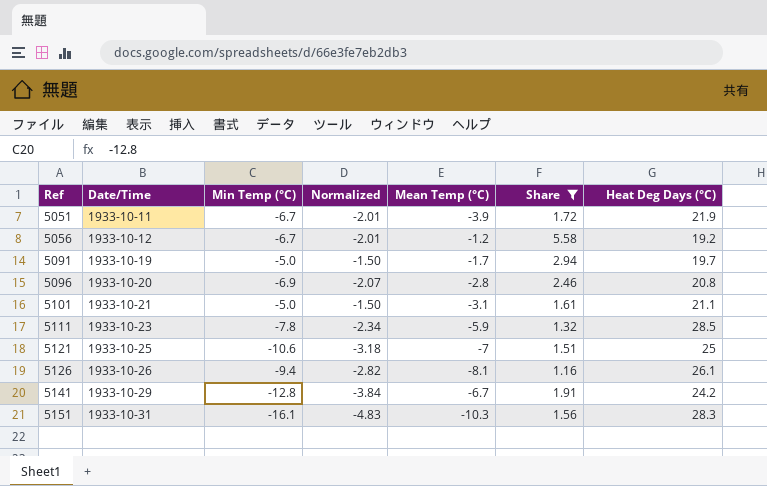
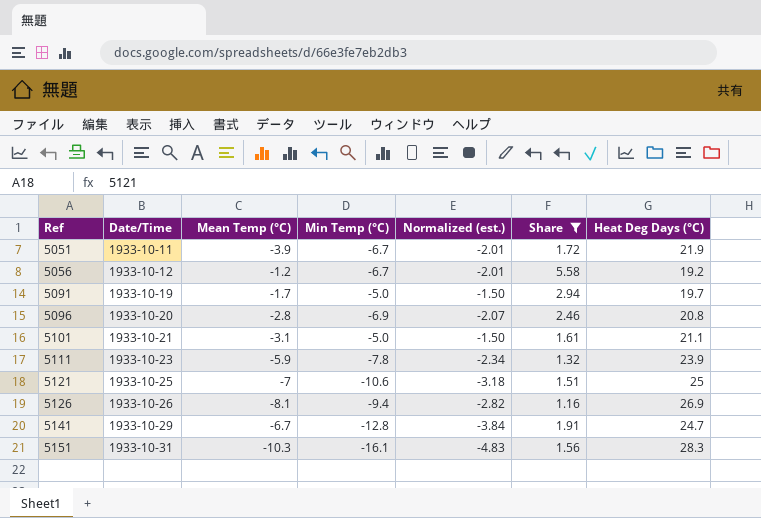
column Mean Temp (°C) | position: 5 -> 3
column name: Normalized -> Normalized (est.)
5111 | Heat Deg Days (°C): 28.5 -> 23.9
5126 | Heat Deg Days (°C): 26.1 -> 26.9
5141 | Heat Deg Days (°C): 24.2 -> 24.7

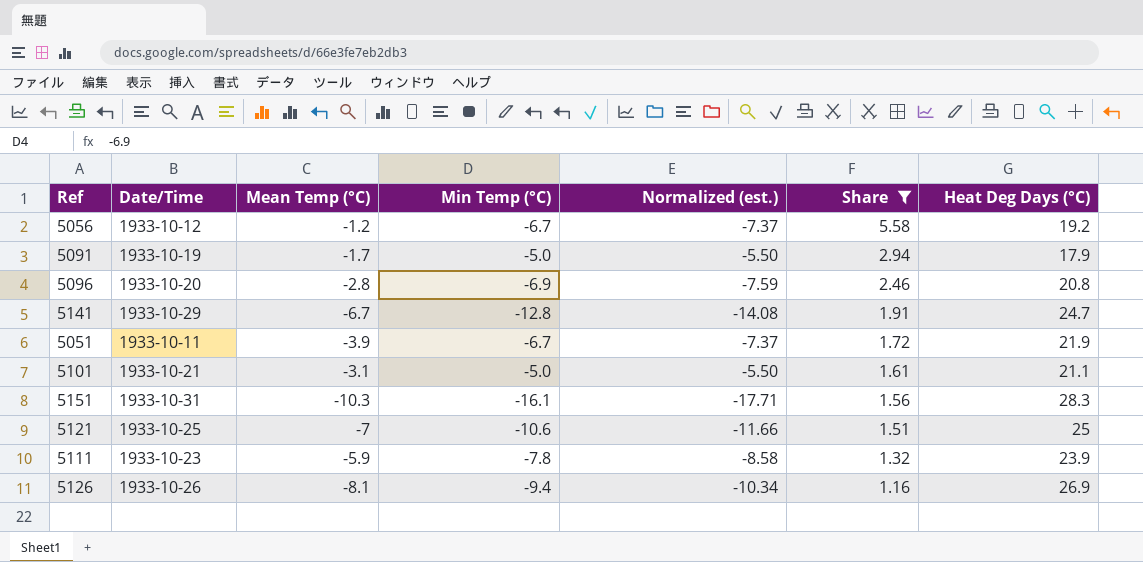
row order: Ref ascending -> Share descending
column Normalized (est.) | formula: [Min Temp (°C)] * 0.3 -> [Min Temp (°C)] * 1.1
5091 | Heat Deg Days (°C): 19.7 -> 17.9

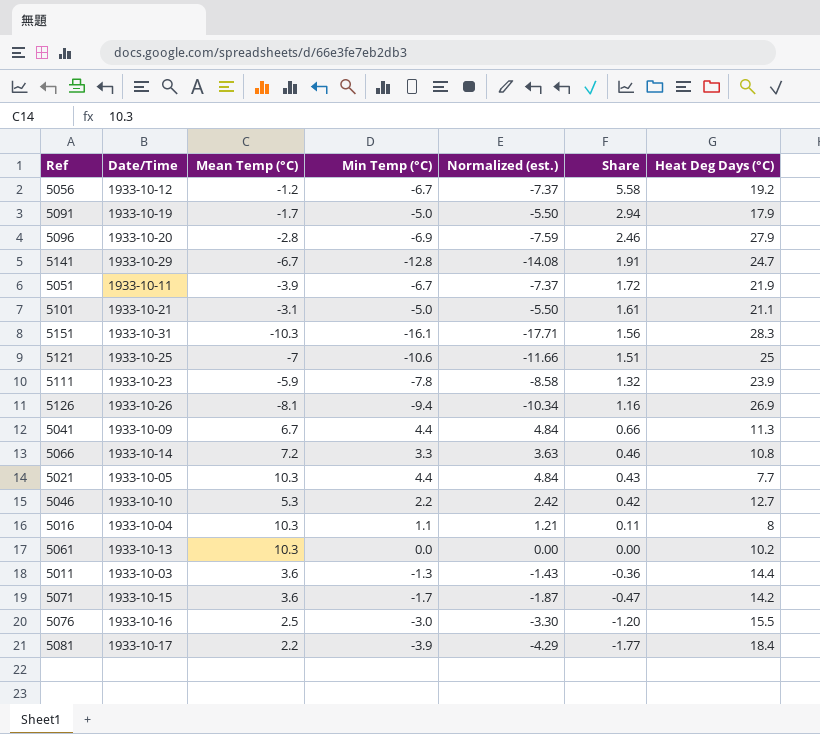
filter: Share >= 1.16 -> none
5096 | Heat Deg Days (°C): 20.8 -> 27.9

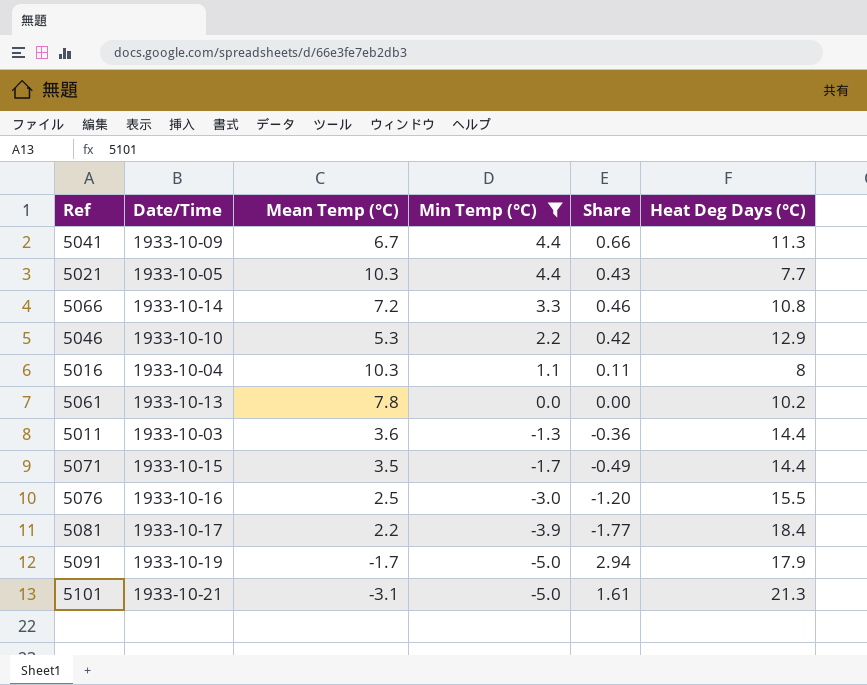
filter: none -> Min Temp (°C) >= -5.0
row order: Share descending -> Min Temp (°C) descending
column Normalized (est.) | formula: [Min Temp (°C)] * 1.1 -> none
5046 | Heat Deg Days (°C): 12.7 -> 12.9
5061 | Mean Temp (°C): 10.3 -> 7.8
5071 | Mean Temp (°C): 3.6 -> 3.5
5071 | Share: -0.47 -> -0.49
5071 | Heat Deg Days (°C): 14.2 -> 14.4
5101 | Heat Deg Days (°C): 21.1 -> 21.3

